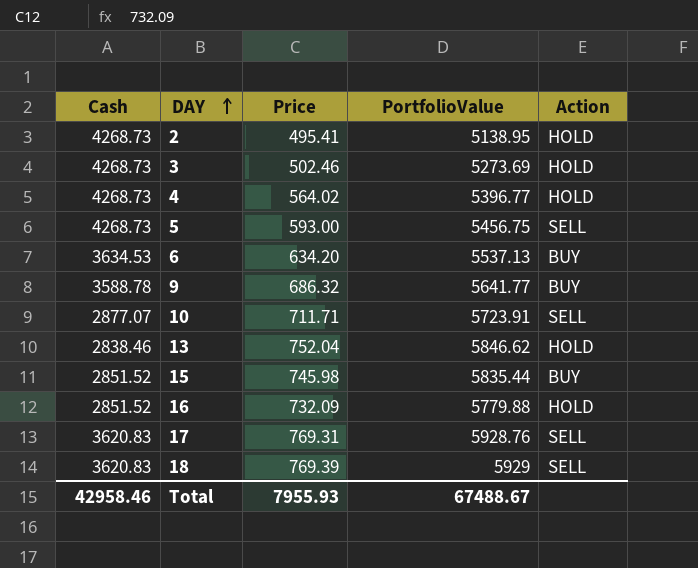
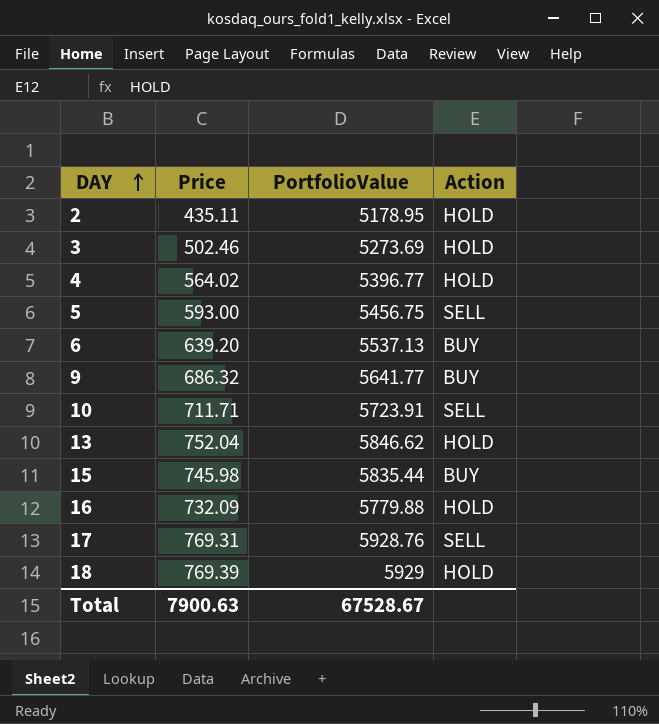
column Cash | position: 1 -> none
2 | Price: 495.41 -> 435.11
2 | PortfolioValue: 5138.95 -> 5178.95
6 | Price: 634.20 -> 639.20
18 | Action: SELL -> HOLD
Total | Price: 7955.93 -> 7900.63
Total | PortfolioValue: 67488.67 -> 67528.67

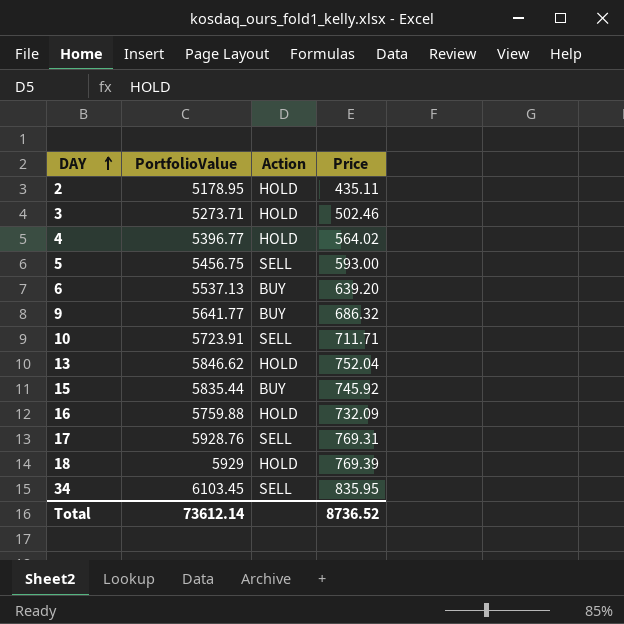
column Price | position: 2 -> 4
3 | PortfolioValue: 5273.69 -> 5273.71
15 | Price: 745.98 -> 745.92
16 | PortfolioValue: 5779.88 -> 5759.88
row 34: none -> 6103.45 | SELL | 835.95
Total | PortfolioValue: 67528.67 -> 73612.14
Total | Price: 7900.63 -> 8736.52

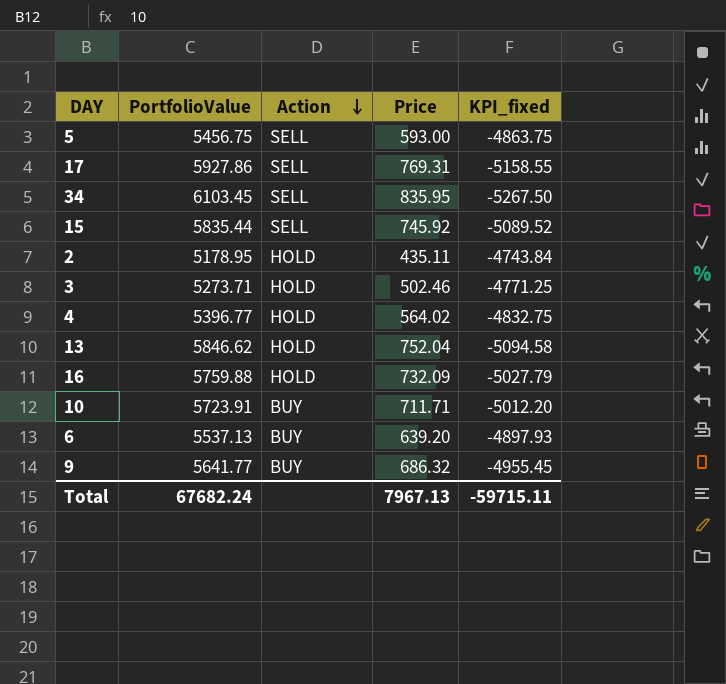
row order: DAY ascending -> Action descending
column KPI_fixed | formula: none -> [Price] - [PortfolioValue]
row 18: 5929 | HOLD | 769.39 -> none
17 | PortfolioValue: 5928.76 -> 5927.86
15 | Action: BUY -> SELL
10 | Action: SELL -> BUY
Total | PortfolioValue: 73612.14 -> 67682.24
Total | Price: 8736.52 -> 7967.13

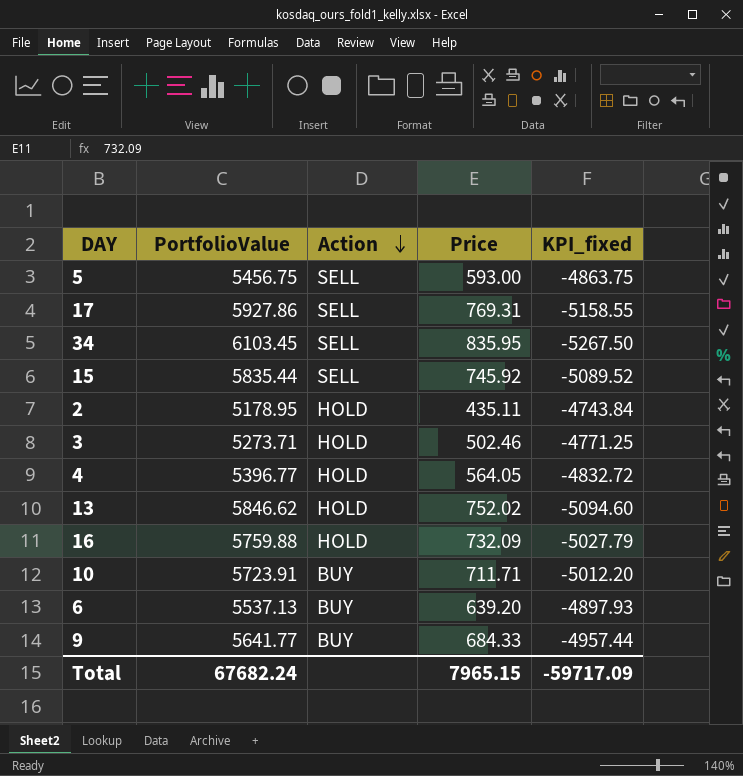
4 | Price: 564.02 -> 564.05
4 | KPI_fixed: -4832.75 -> -4832.72
13 | Price: 752.04 -> 752.02
13 | KPI_fixed: -5094.58 -> -5094.60
9 | Price: 686.32 -> 684.33
9 | KPI_fixed: -4955.45 -> -4957.44
Total | Price: 7967.13 -> 7965.15
Total | KPI_fixed: -59715.11 -> -59717.09

